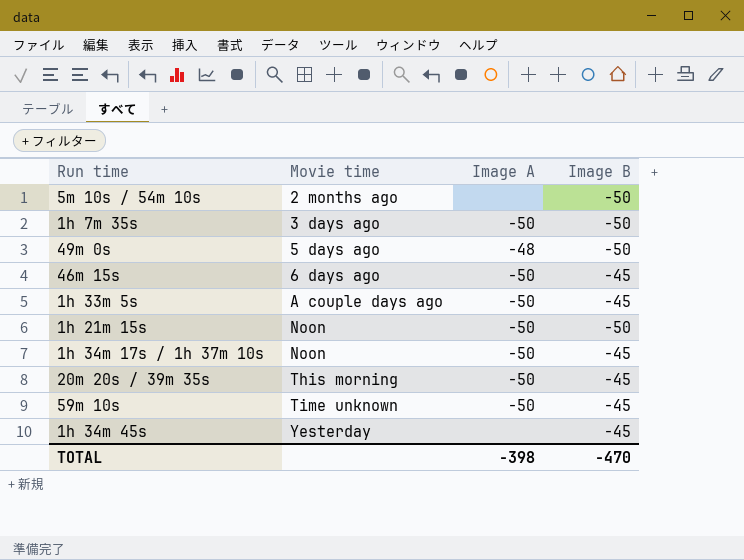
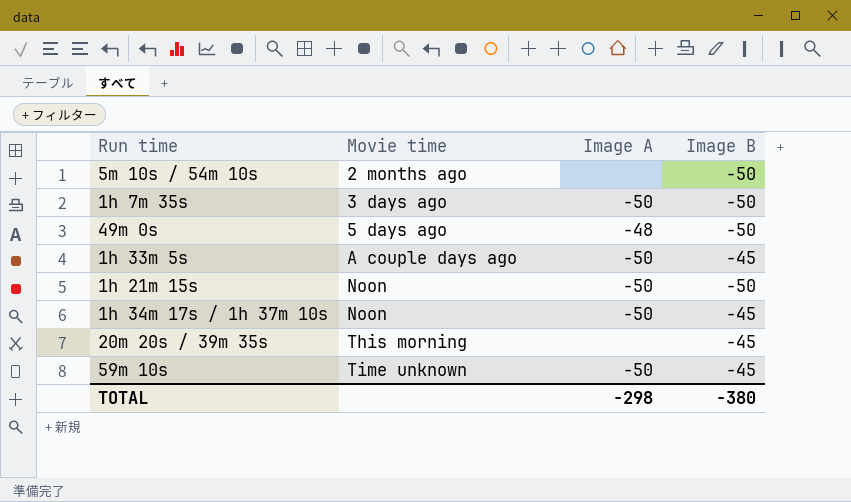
row 46m 15s: 6 days ago | -50 | -45 -> none
row 1h 34m 45s: Yesterday | none | -45 -> none
20m 20s / 39m 35s | Image A: -50 -> none
TOTAL | Image A: -398 -> -298
TOTAL | Image B: -470 -> -380

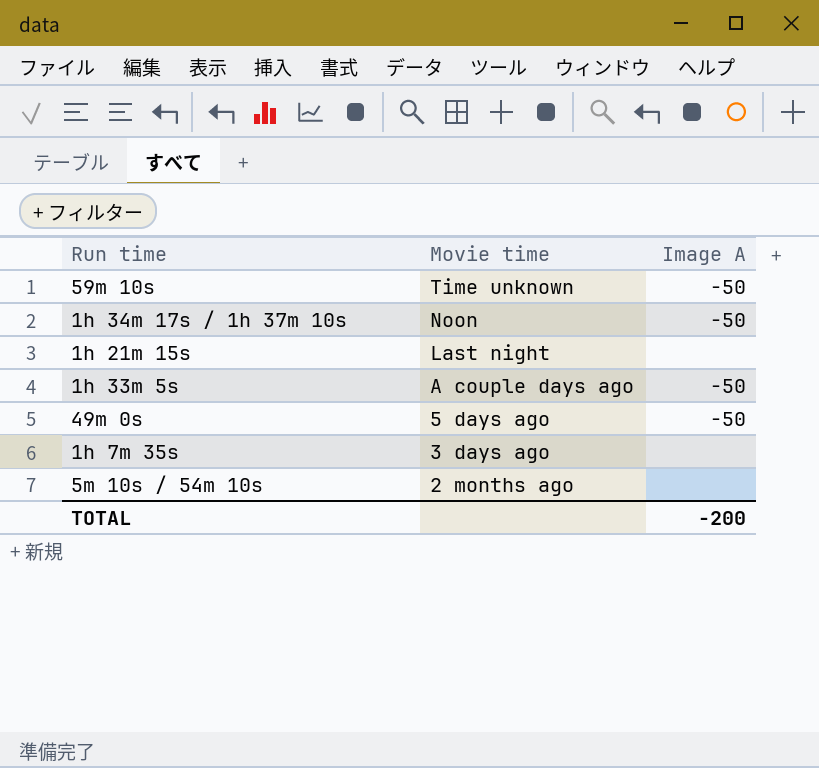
row order: Movie time ascending -> Movie time descending
column Image B | position: 4 -> none
row 20m 20s / 39m 35s: This morning | none | -45 -> none
1h 21m 15s | Movie time: Noon -> Last night
1h 21m 15s | Image A: -50 -> none
49m 0s | Image A: -48 -> -50
1h 7m 35s | Image A: -50 -> none
TOTAL | Image A: -298 -> -200

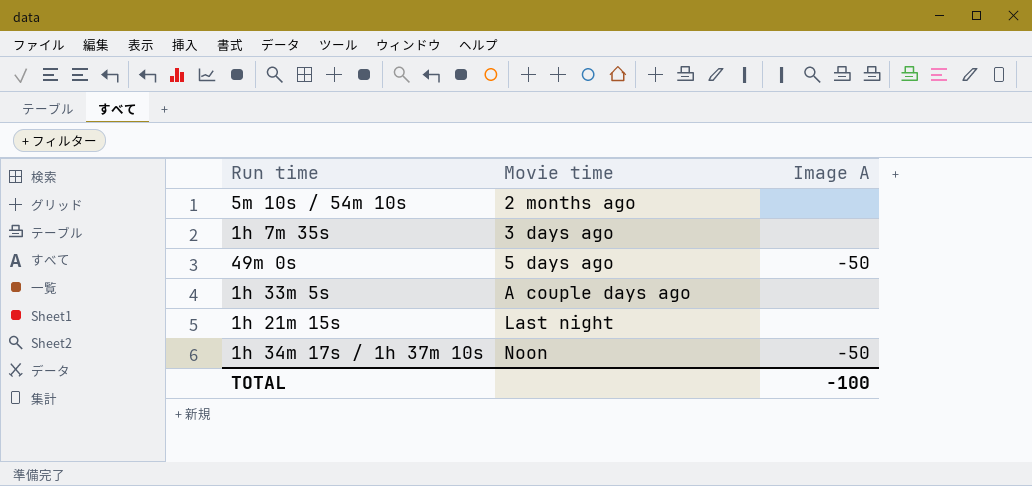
row order: Movie time descending -> Movie time ascending
row 59m 10s: Time unknown | -50 -> none
1h 33m 5s | Image A: -50 -> none
TOTAL | Image A: -200 -> -100

